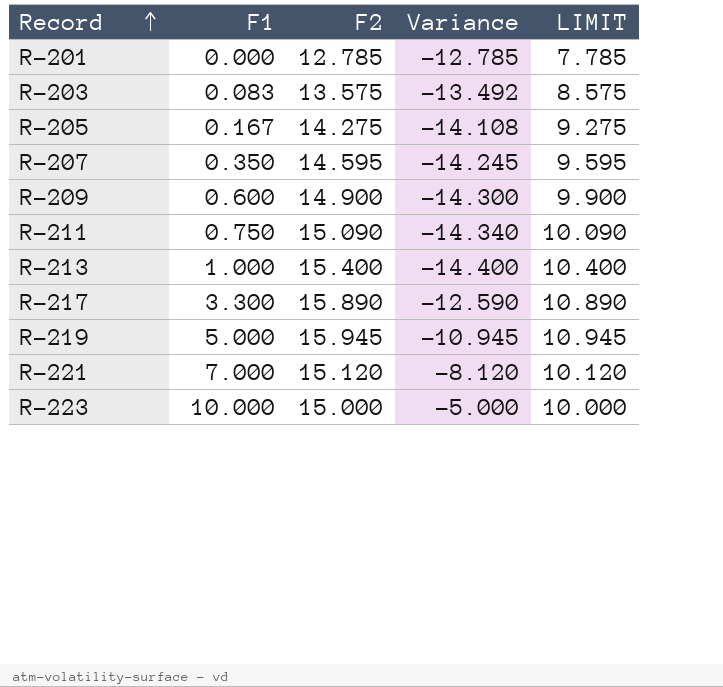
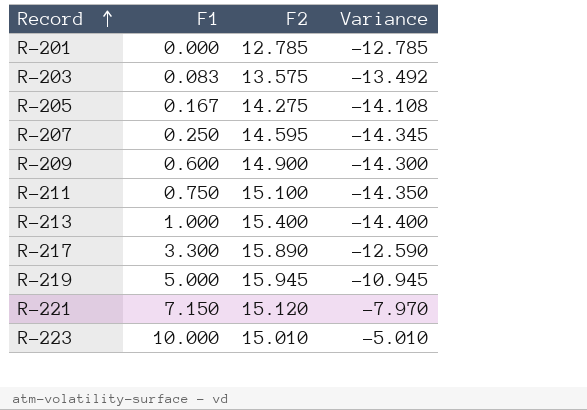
column LIMIT | formula: [F2] - 5 -> none
R-207 | F1: 0.350 -> 0.250
R-207 | Variance: -14.245 -> -14.345
R-211 | F2: 15.090 -> 15.100
R-211 | Variance: -14.340 -> -14.350
R-221 | F1: 7.000 -> 7.150
R-221 | Variance: -8.120 -> -7.970
R-223 | F2: 15.000 -> 15.010
R-223 | Variance: -5.000 -> -5.010

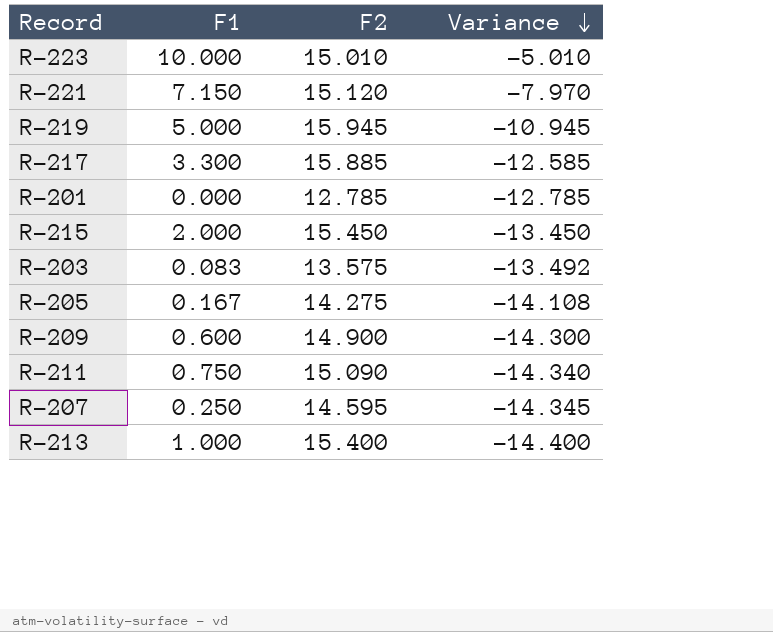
row order: Record ascending -> Variance descending
R-217 | F2: 15.890 -> 15.885
R-217 | Variance: -12.590 -> -12.585
row R-215: none -> 2.000 | 15.450 | -13.450
R-211 | F2: 15.100 -> 15.090
R-211 | Variance: -14.350 -> -14.340

